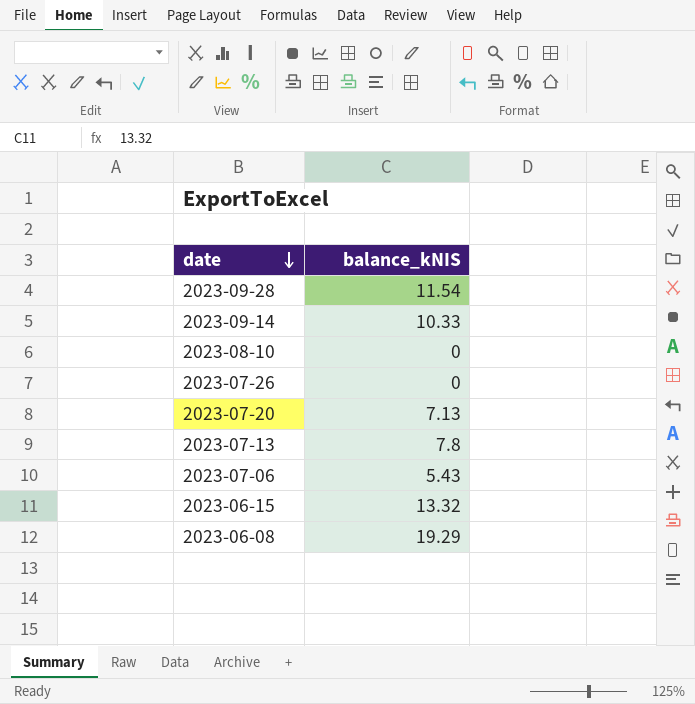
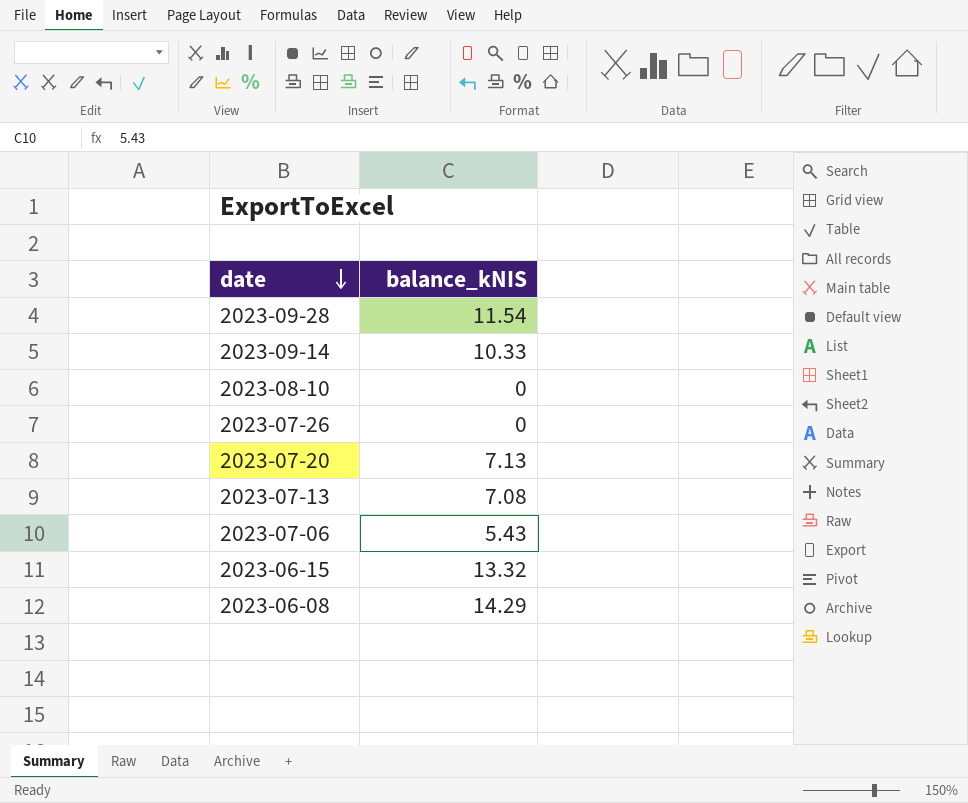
2023-07-13 | balance_kNIS: 7.8 -> 7.08
2023-06-08 | balance_kNIS: 19.29 -> 14.29

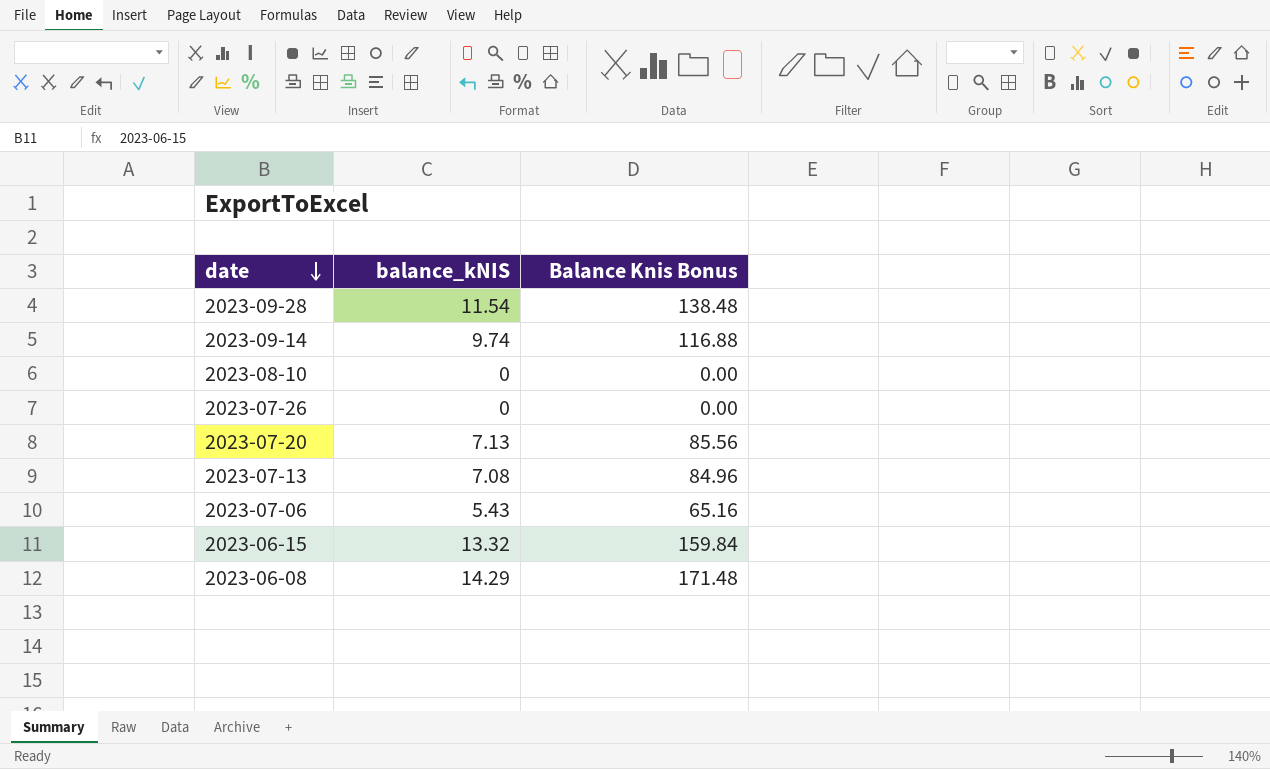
column Balance Knis Bonus | formula: none -> [balance_kNIS] * 12
2023-09-14 | balance_kNIS: 10.33 -> 9.74

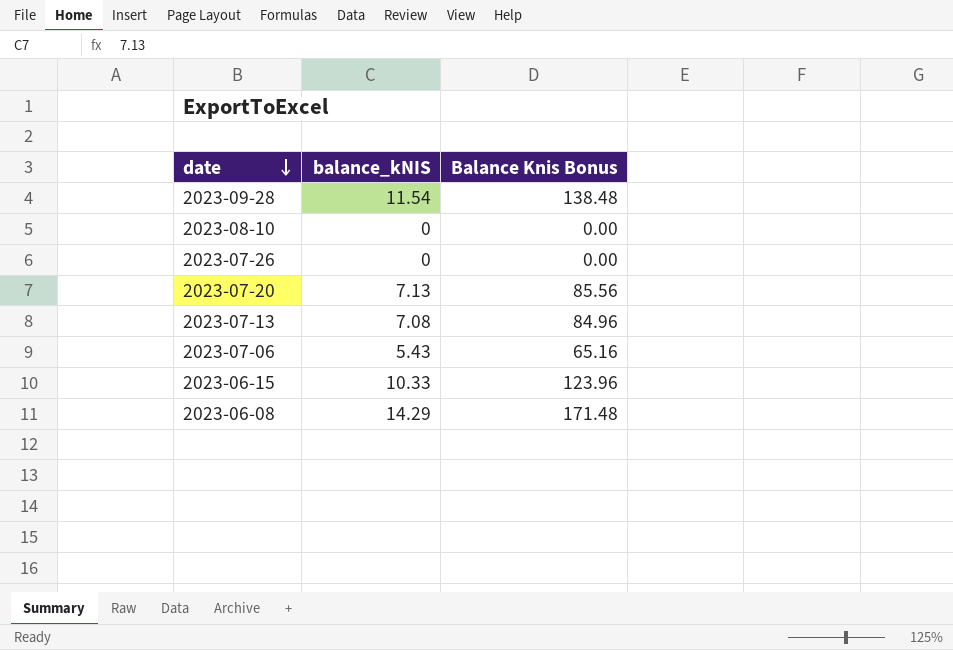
row 2023-09-14: 9.74 | 116.88 -> none
2023-06-15 | balance_kNIS: 13.32 -> 10.33
2023-06-15 | Balance Knis Bonus: 159.84 -> 123.96

